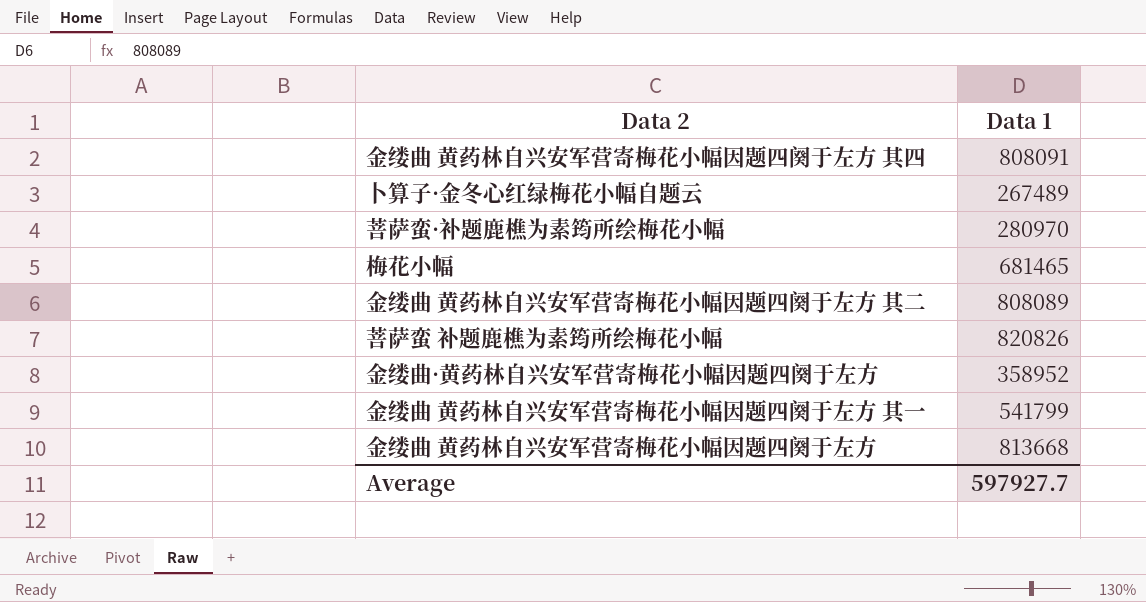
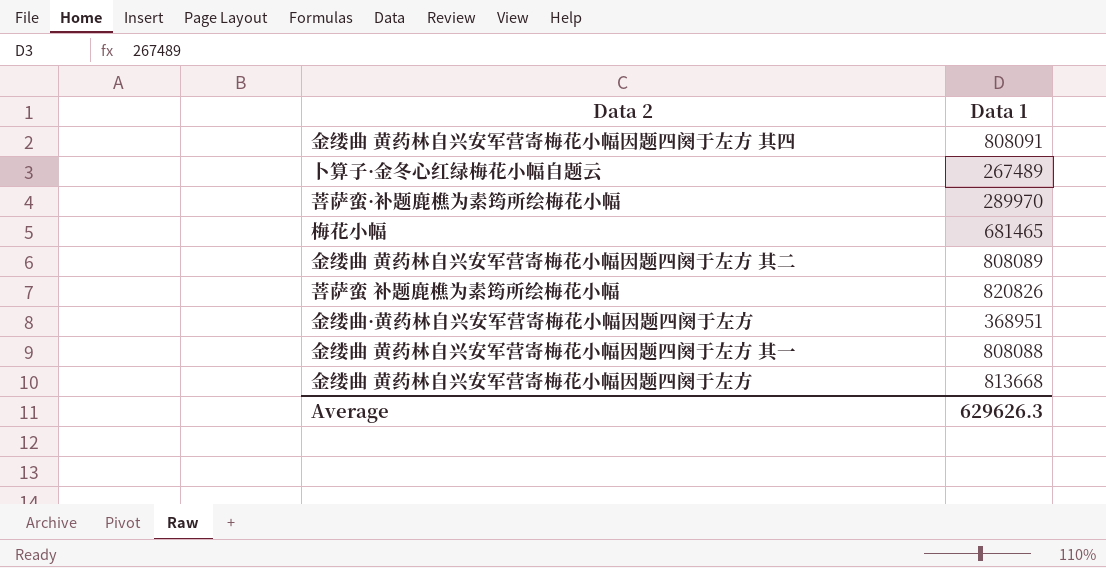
菩萨蛮·补题鹿樵为素筠所绘梅花小幅 | Data 1: 280970 -> 289970
金缕曲·黄药林自兴安军营寄梅花小幅因题四阕于左方 | Data 1: 358952 -> 368951
金缕曲 黄药林自兴安军营寄梅花小幅因题四阕于左方 其一 | Data 1: 541799 -> 808088
Average | Data 1: 597927.7 -> 629626.3

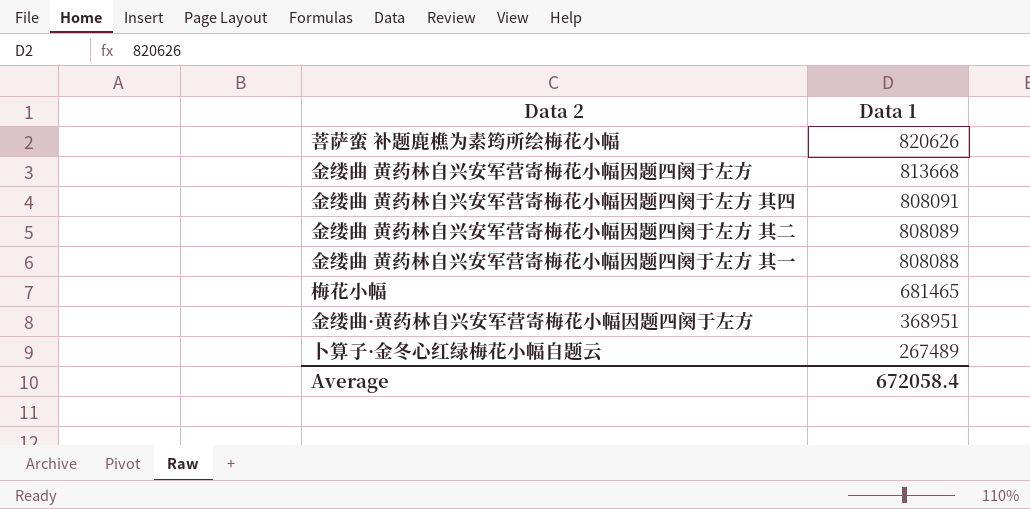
row order: none -> Data 1 descending
row 菩萨蛮·补题鹿樵为素筠所绘梅花小幅: 289970 -> none
菩萨蛮 补题鹿樵为素筠所绘梅花小幅 | Data 1: 820826 -> 820626
Average | Data 1: 629626.3 -> 672058.4

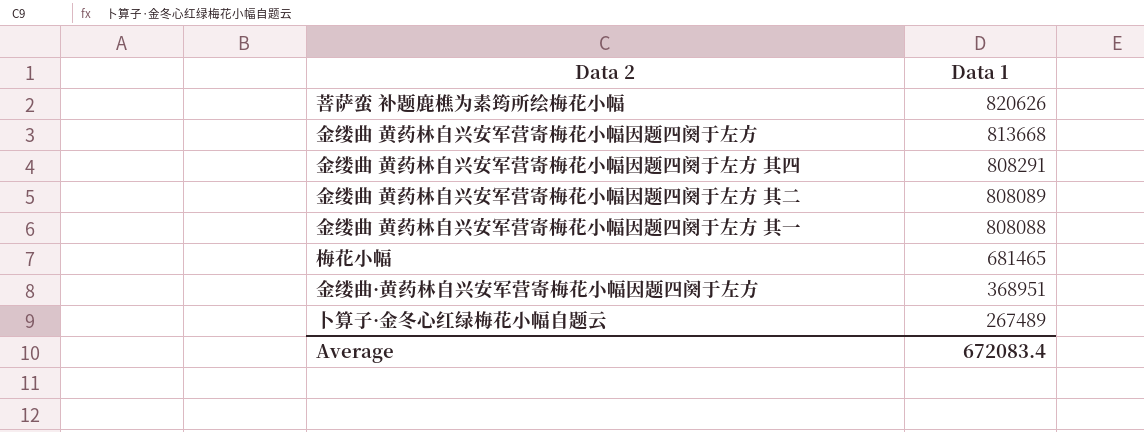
金缕曲 黄药林自兴安军营寄梅花小幅因题四阕于左方 其四 | Data 1: 808091 -> 808291
Average | Data 1: 672058.4 -> 672083.4

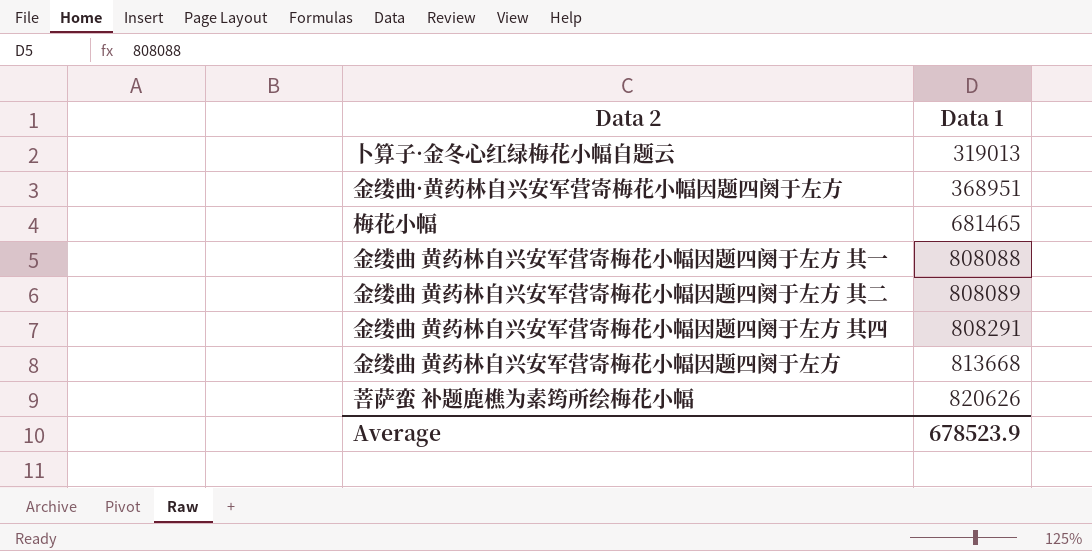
row order: Data 1 descending -> Data 1 ascending
卜算子·金冬心红绿梅花小幅自题云 | Data 1: 267489 -> 319013
Average | Data 1: 672083.4 -> 678523.9

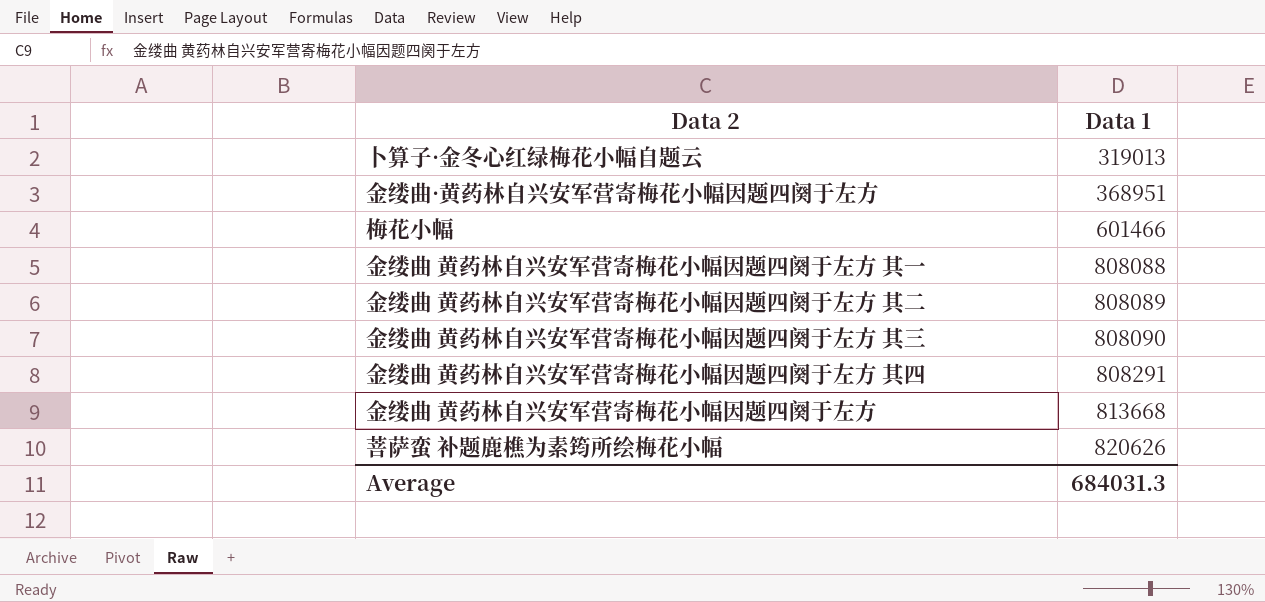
梅花小幅 | Data 1: 681465 -> 601466
row 金缕曲 黄药林自兴安军营寄梅花小幅因题四阕于左方 其三: none -> 808090
Average | Data 1: 678523.9 -> 684031.3

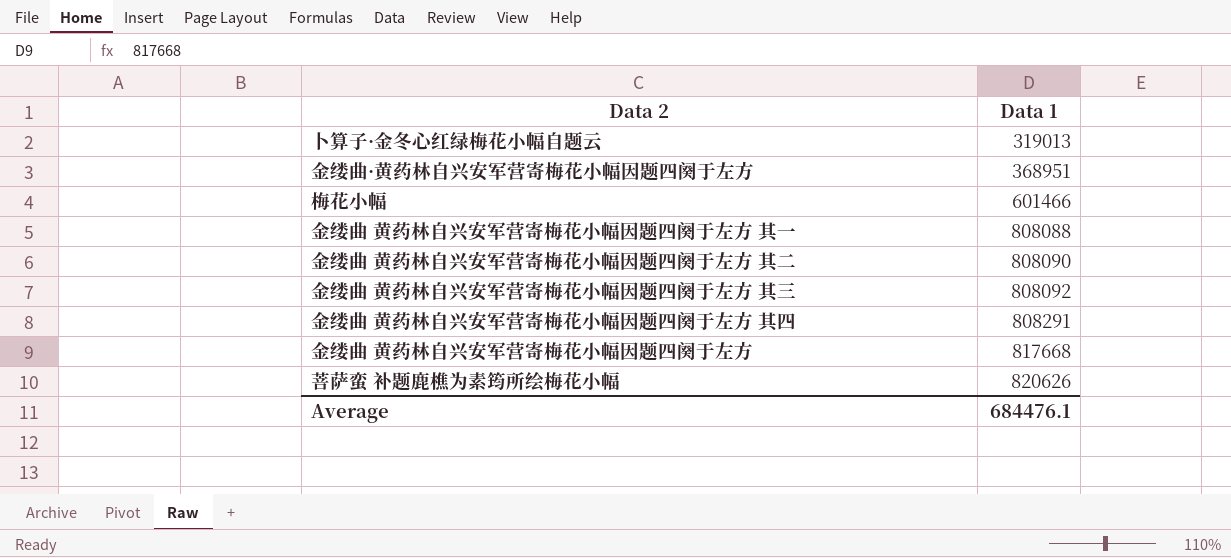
金缕曲 黄药林自兴安军营寄梅花小幅因题四阕于左方 其二 | Data 1: 808089 -> 808090
金缕曲 黄药林自兴安军营寄梅花小幅因题四阕于左方 其三 | Data 1: 808090 -> 808092
金缕曲 黄药林自兴安军营寄梅花小幅因题四阕于左方 | Data 1: 813668 -> 817668
Average | Data 1: 684031.3 -> 684476.1

